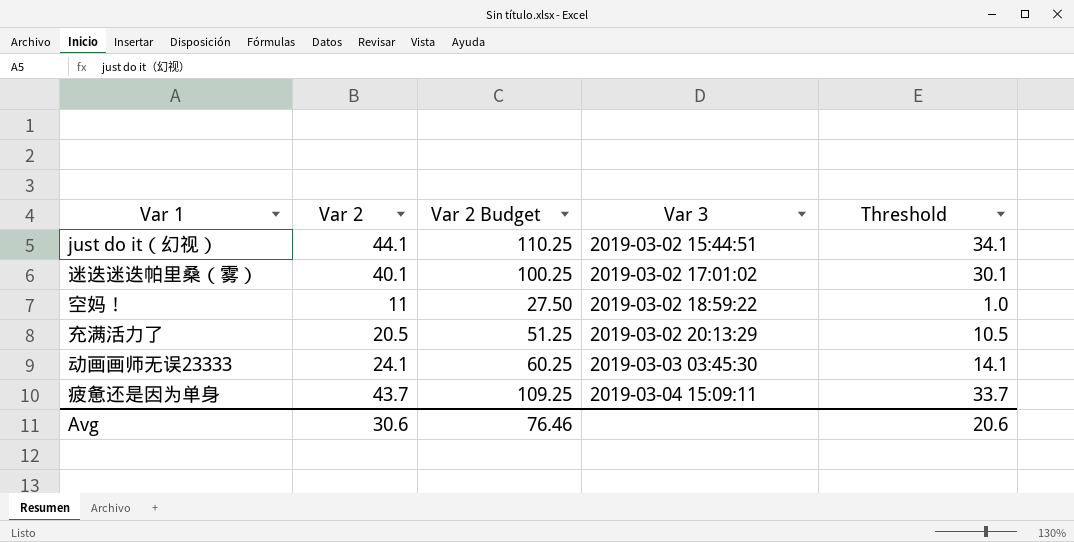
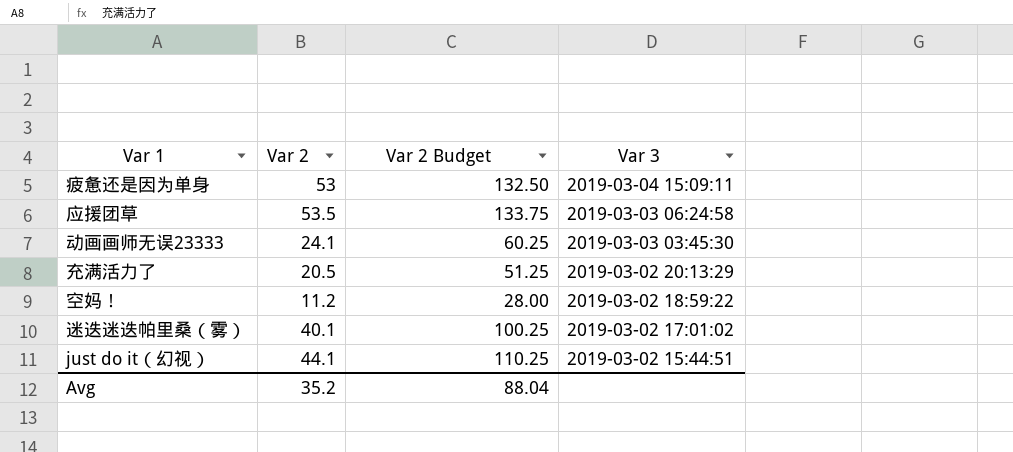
row order: Var 3 ascending -> Var 3 descending
column Threshold | formula: [Var 2] - 10 -> none
疲惫还是因为单身 | Var 2: 43.7 -> 53
疲惫还是因为单身 | Var 2 Budget: 109.25 -> 132.50
row 应援团草: none -> 53.5 | 133.75 | 2019-03-03 06:24:58
空妈！ | Var 2: 11 -> 11.2
空妈！ | Var 2 Budget: 27.50 -> 28.00
Avg | Var 2: 30.6 -> 35.2
Avg | Var 2 Budget: 76.46 -> 88.04

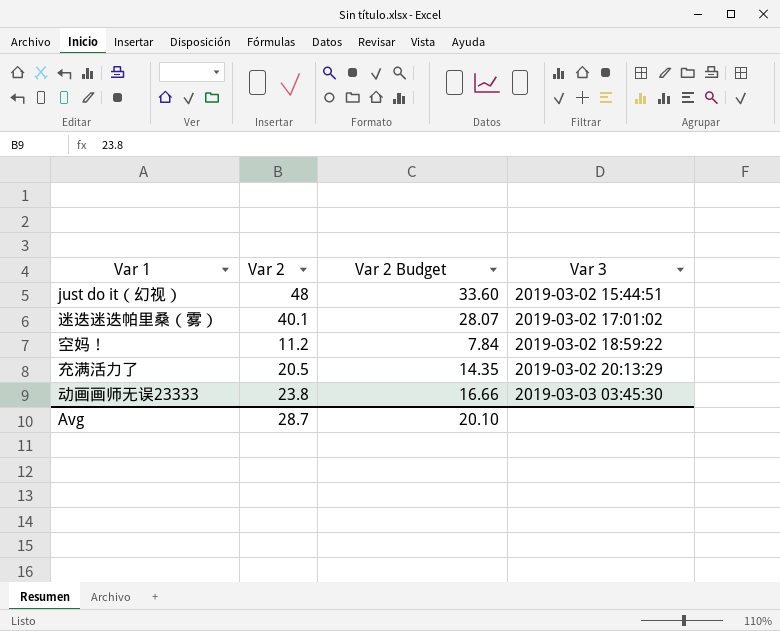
row order: Var 3 descending -> Var 3 ascending
column Var 2 Budget | formula: [Var 2] * 2.5 -> [Var 2] * 0.7
row 疲惫还是因为单身: 53 | 132.50 | 2019-03-04 15:09:11 -> none
row 应援团草: 53.5 | 133.75 | 2019-03-03 06:24:58 -> none
just do it（幻视） | Var 2: 44.1 -> 48
动画画师无误23333 | Var 2: 24.1 -> 23.8
Avg | Var 2: 35.2 -> 28.7
Avg | Var 2 Budget: 88.04 -> 20.10

